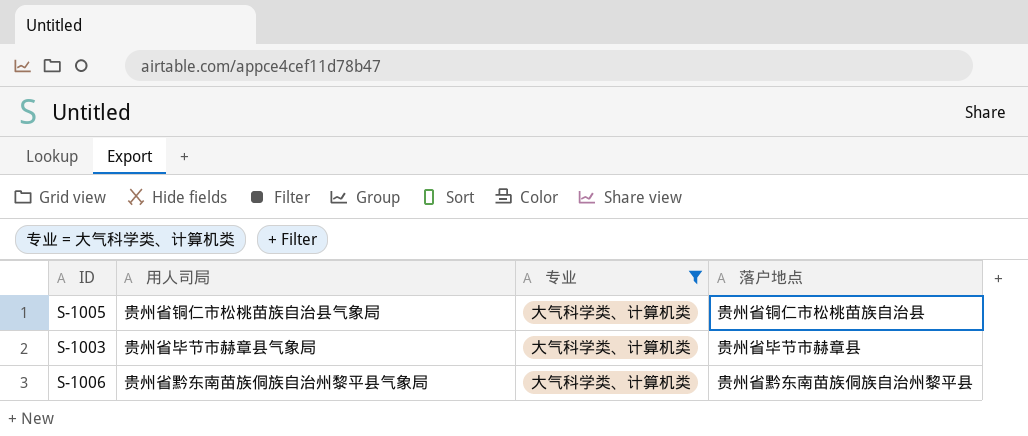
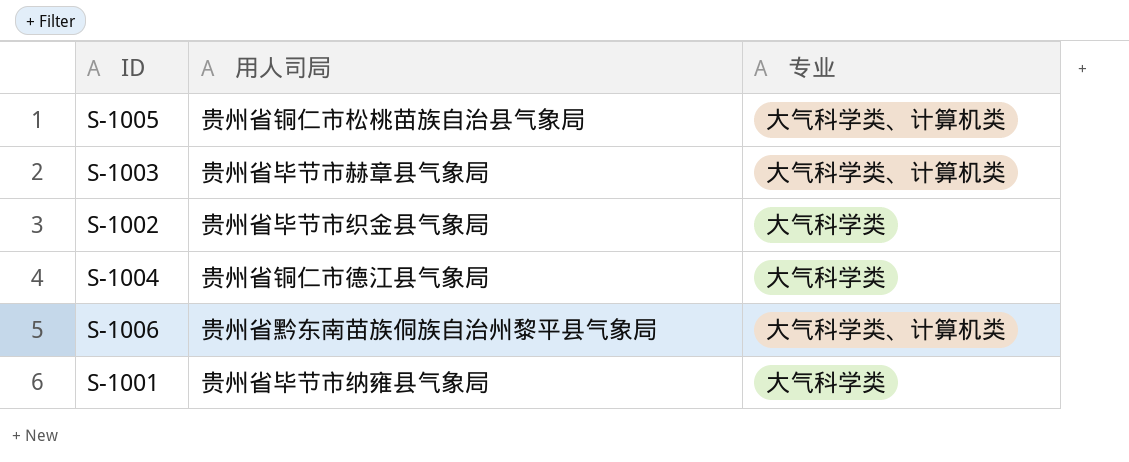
filter: 专业 = 大气科学类、计算机类 -> none
column 落户地点 | position: 4 -> none

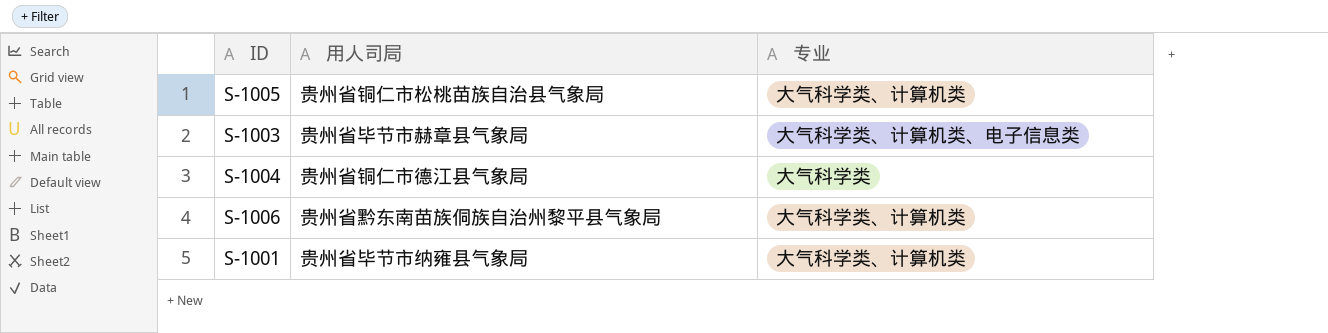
row S-1002: 贵州省毕节市织金县气象局 | 大气科学类 -> none
S-1003 | 专业: 大气科学类、计算机类 -> 大气科学类、计算机类、电子信息类
S-1001 | 专业: 大气科学类 -> 大气科学类、计算机类

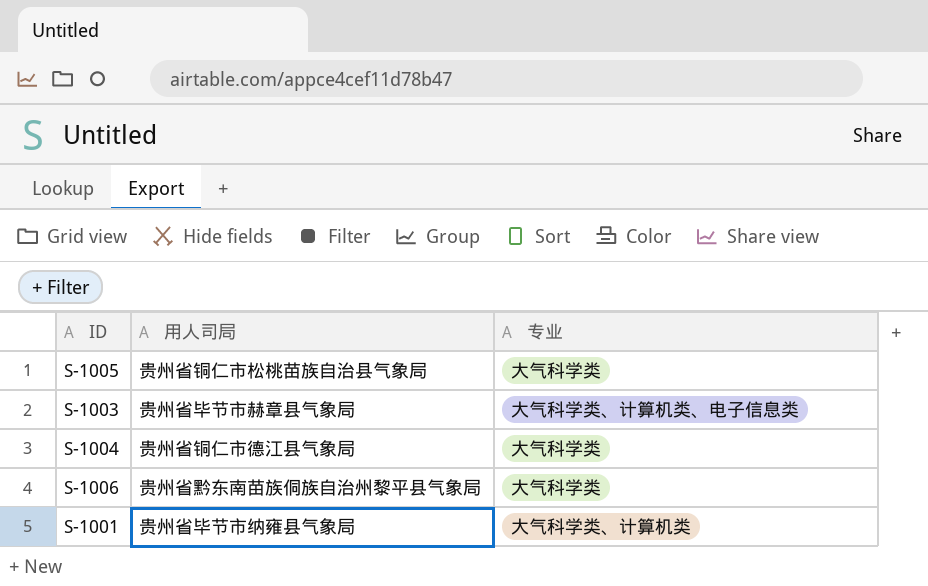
S-1005 | 专业: 大气科学类、计算机类 -> 大气科学类
S-1006 | 专业: 大气科学类、计算机类 -> 大气科学类

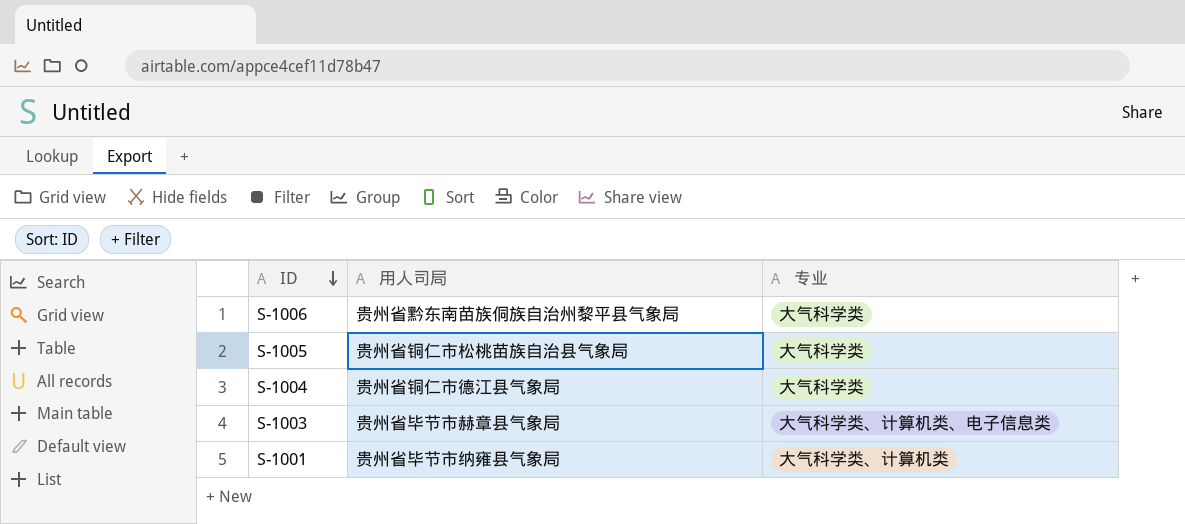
row order: none -> ID descending

